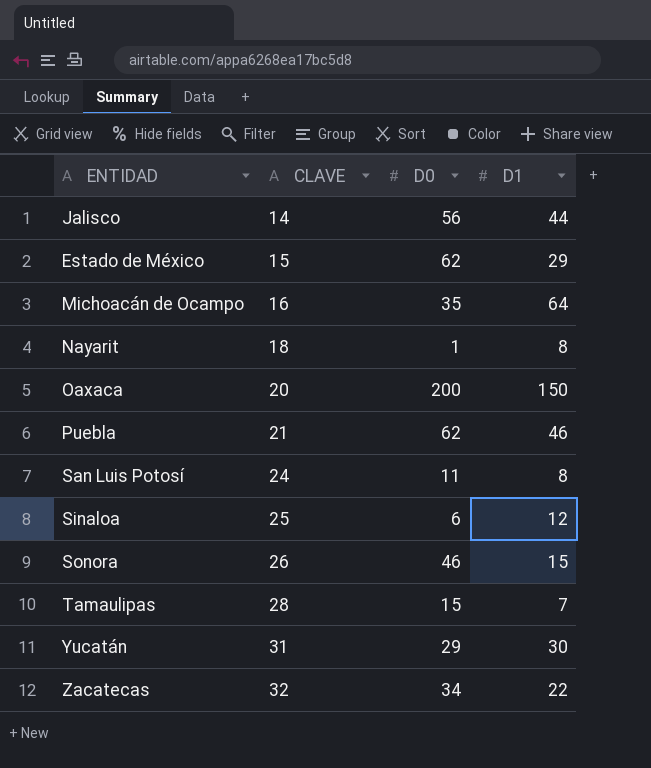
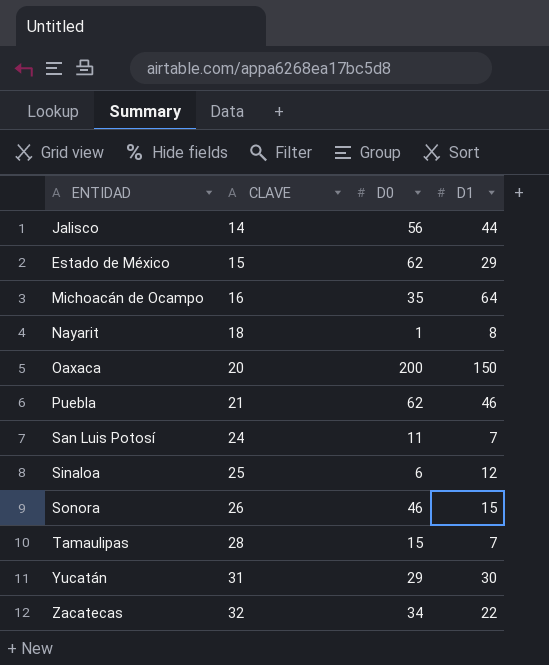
San Luis Potosí | D1: 8 -> 7

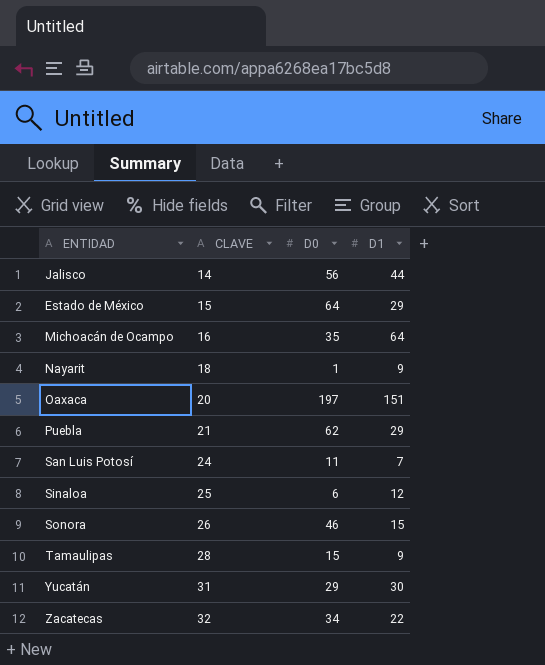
Estado de México | D0: 62 -> 64
Nayarit | D1: 8 -> 9
Oaxaca | D0: 200 -> 197
Oaxaca | D1: 150 -> 151
Puebla | D1: 46 -> 29
Tamaulipas | D1: 7 -> 9

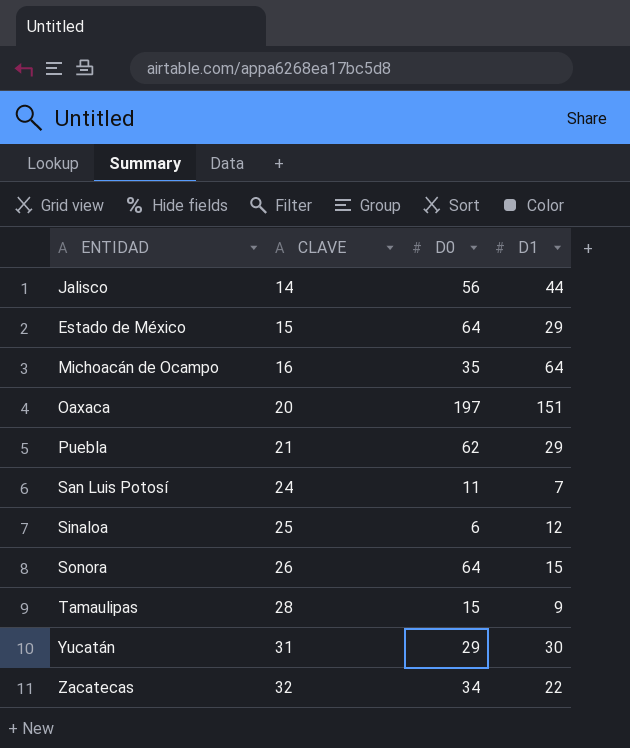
row Nayarit: 18 | 1 | 9 -> none
Sonora | D0: 46 -> 64

